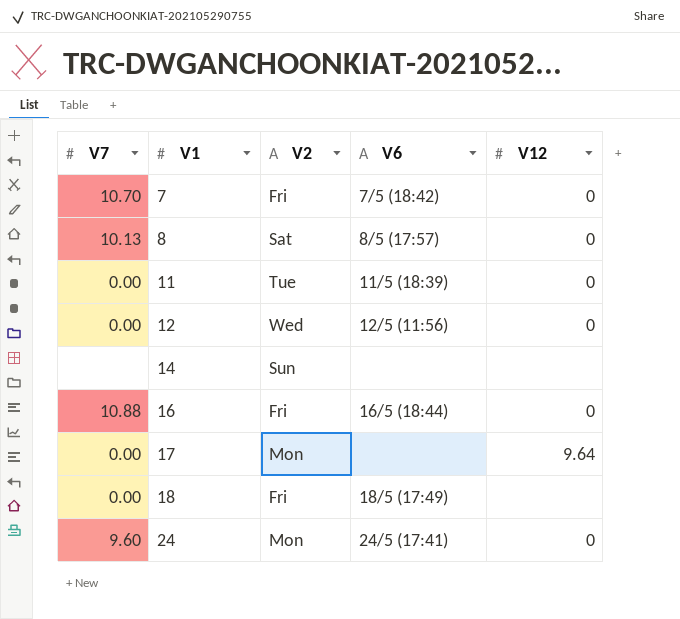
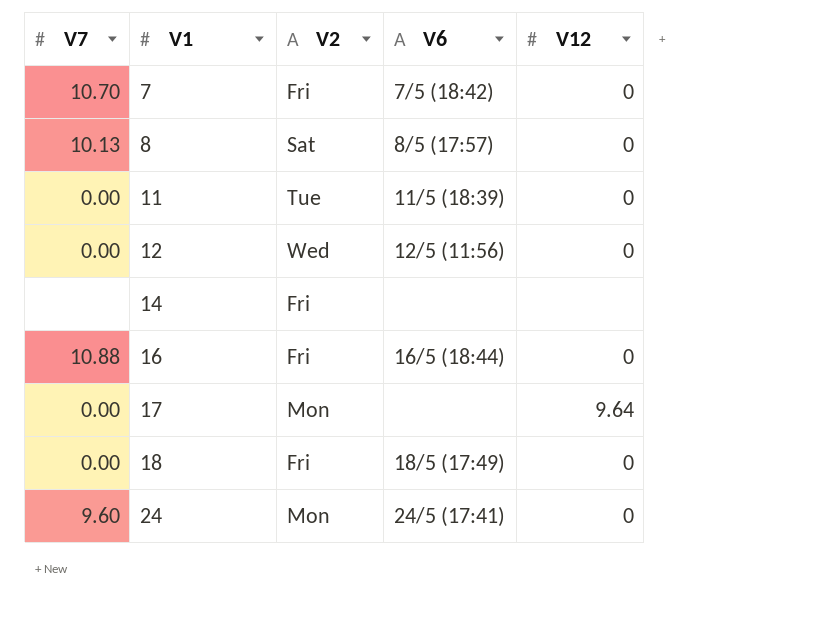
14 | V2: Sun -> Fri
18 | V12: none -> 0

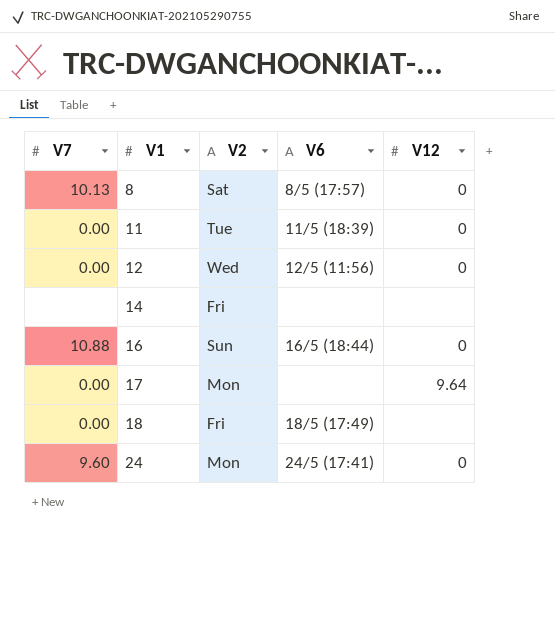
row 7: 10.70 | Fri | 7/5 (18:42) | 0 -> none
16 | V2: Fri -> Sun
18 | V12: 0 -> none

